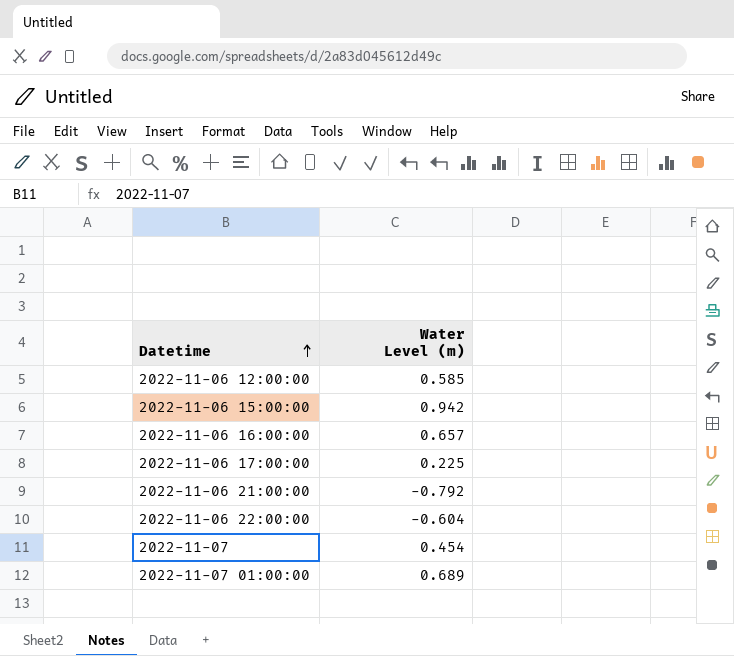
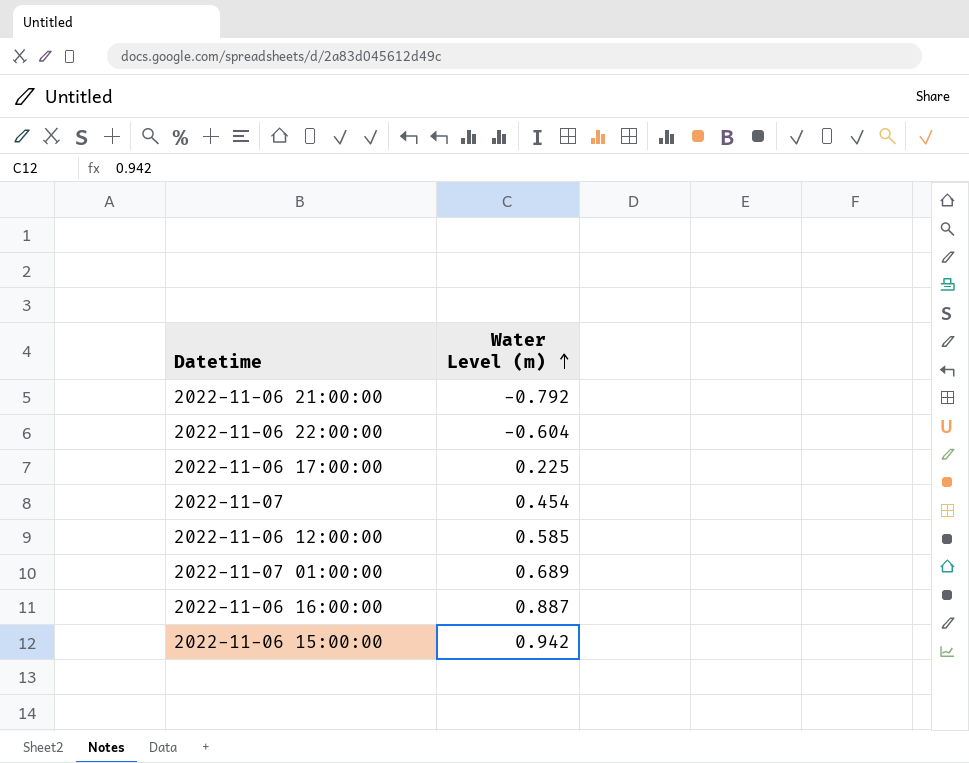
row order: Datetime ascending -> Water Level (m) ascending
2022-11-06 16:00:00 | Water Level (m): 0.657 -> 0.887

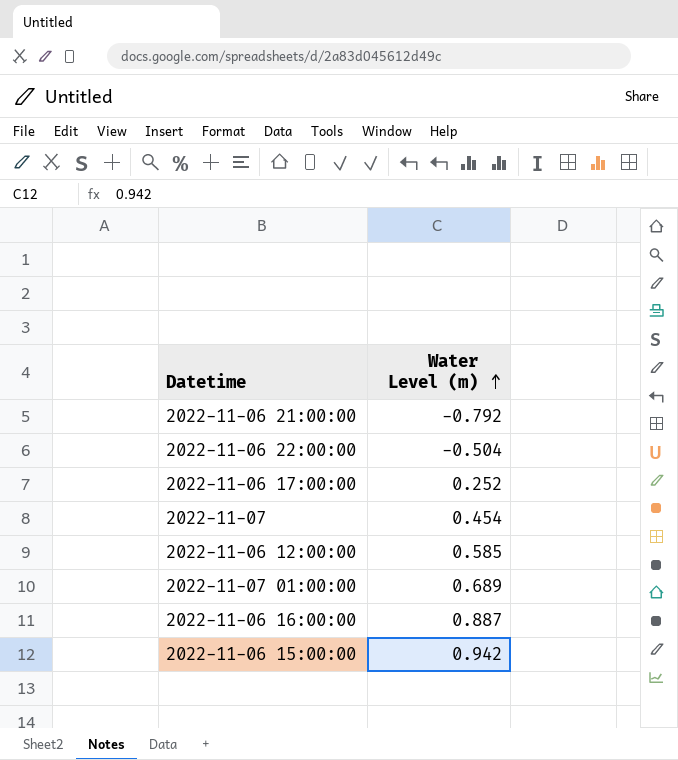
2022-11-06 22:00:00 | Water Level (m): -0.604 -> -0.504
2022-11-06 17:00:00 | Water Level (m): 0.225 -> 0.252

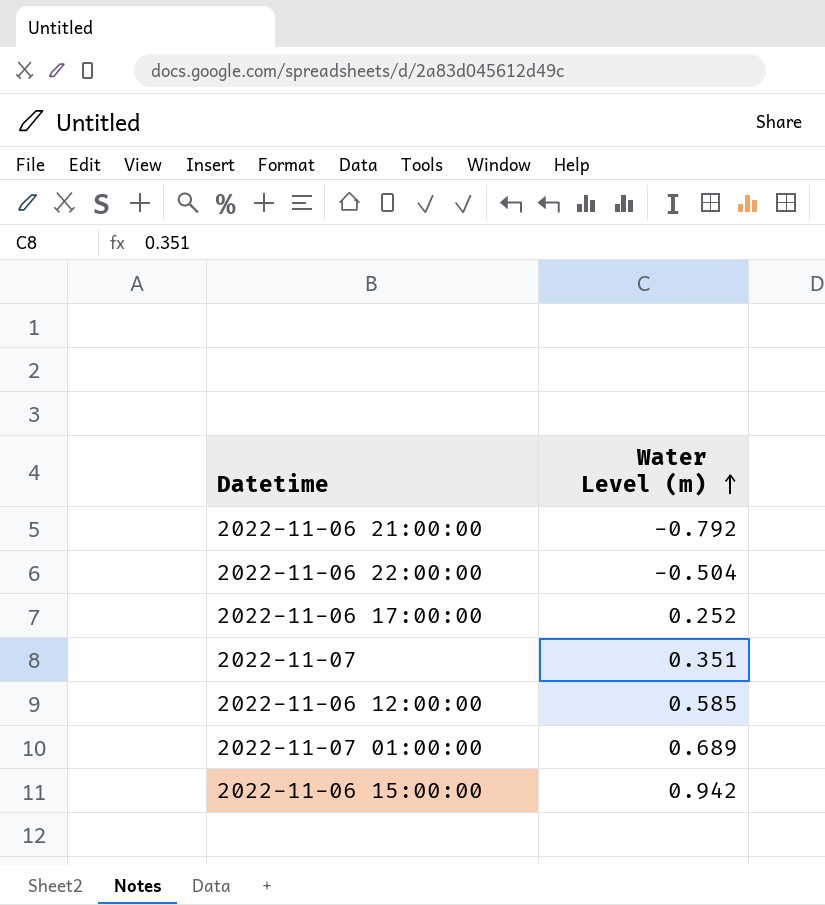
row 2022-11-06 16:00:00: 0.887 -> none
2022-11-07 | Water Level (m): 0.454 -> 0.351

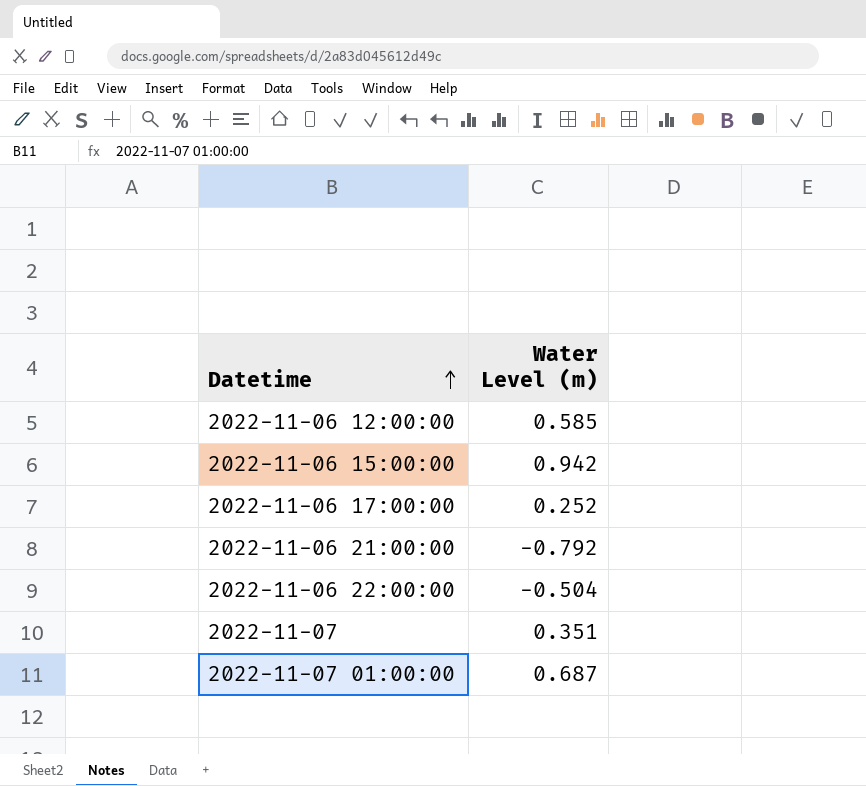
row order: Water Level (m) ascending -> Datetime ascending
2022-11-07 01:00:00 | Water Level (m): 0.689 -> 0.687

